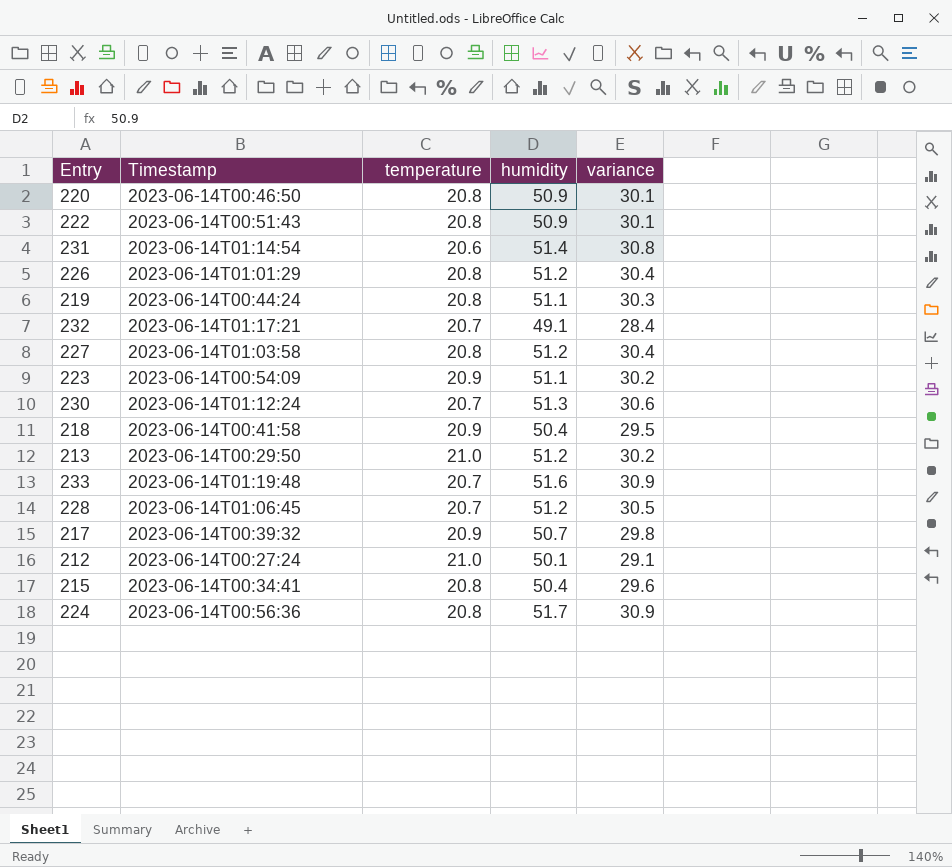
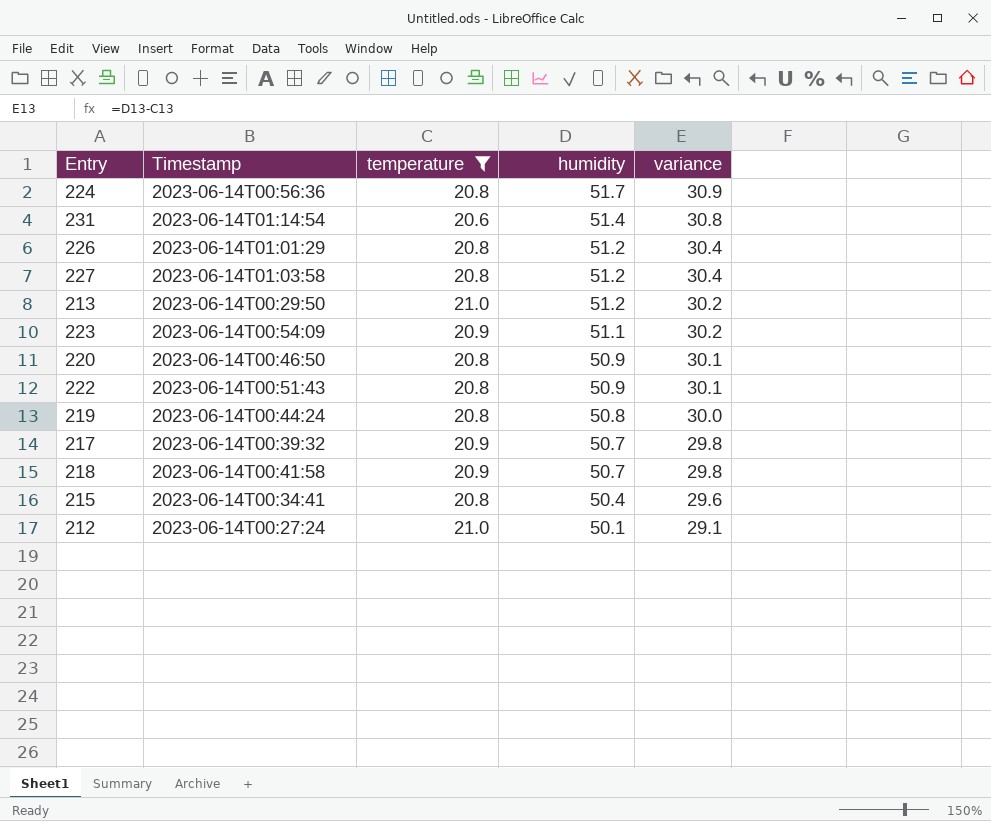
filter: none -> temperature != 20.7
row order: none -> humidity descending
219 | humidity: 51.1 -> 50.8
219 | variance: 30.3 -> 30.0
218 | humidity: 50.4 -> 50.7
218 | variance: 29.5 -> 29.8

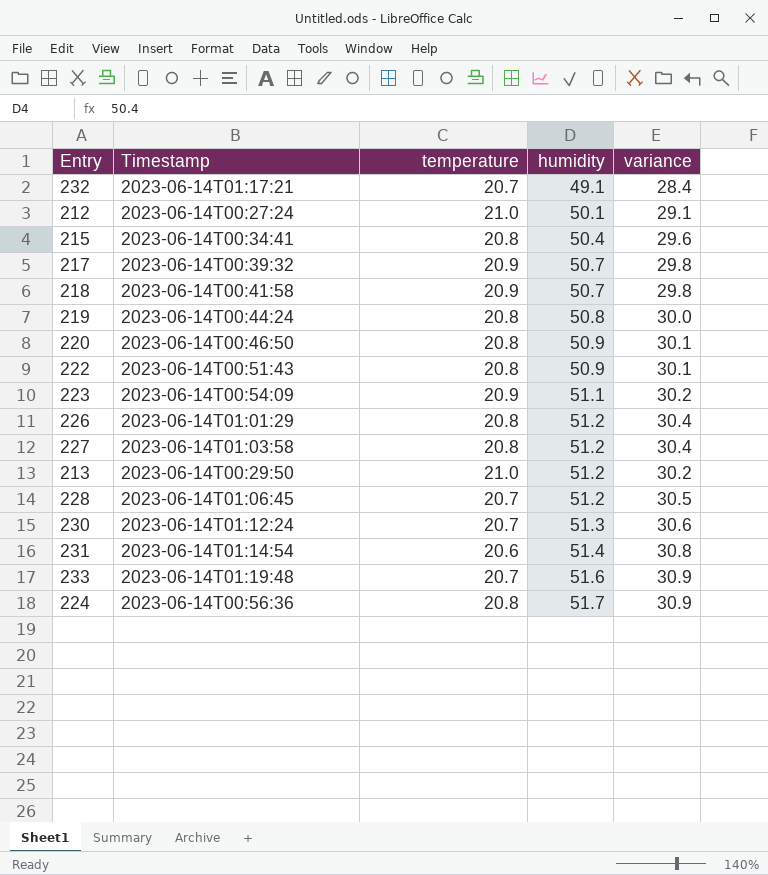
filter: temperature != 20.7 -> none
row order: humidity descending -> humidity ascending

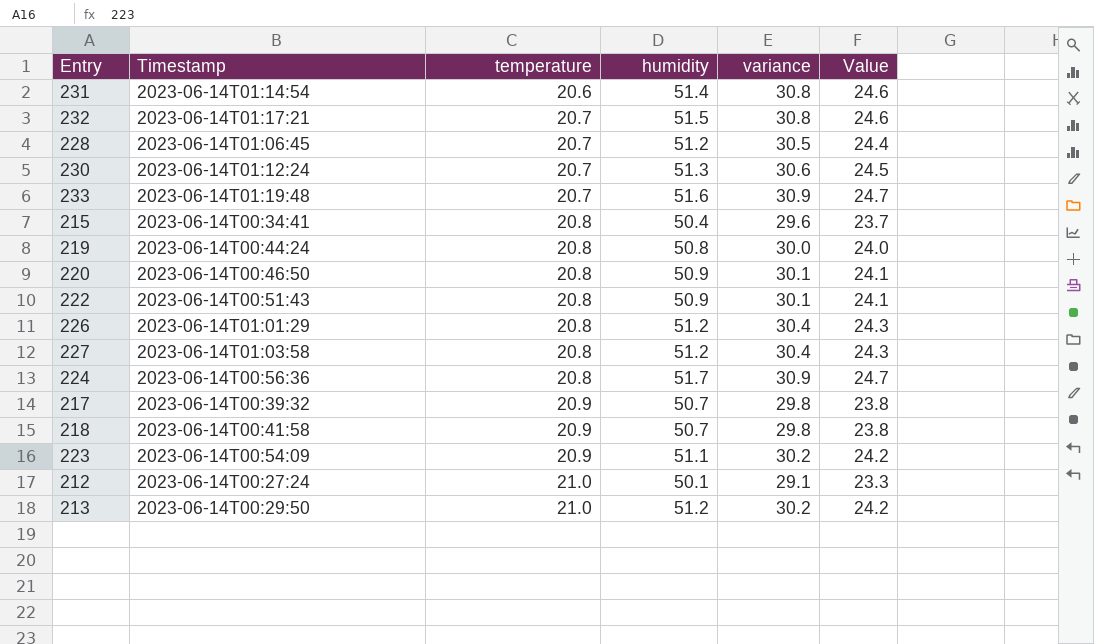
row order: humidity ascending -> temperature ascending
column Value | formula: none -> [variance] * 0.8
232 | humidity: 49.1 -> 51.5
232 | variance: 28.4 -> 30.8

